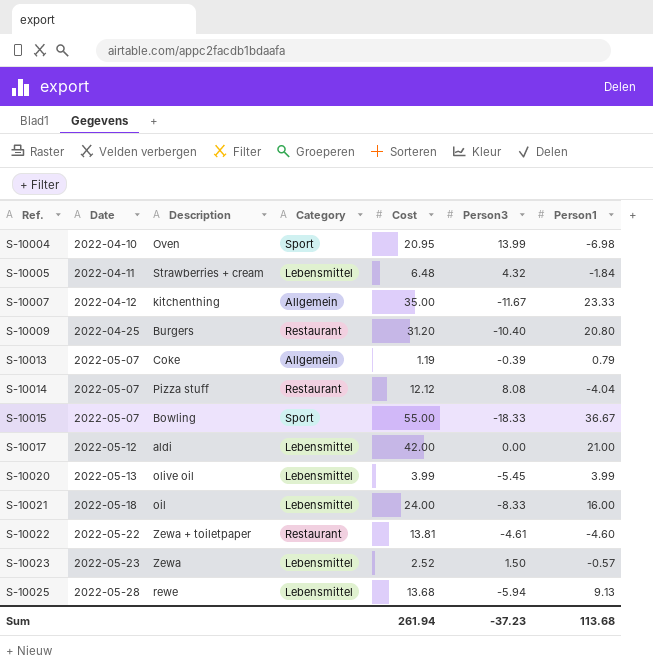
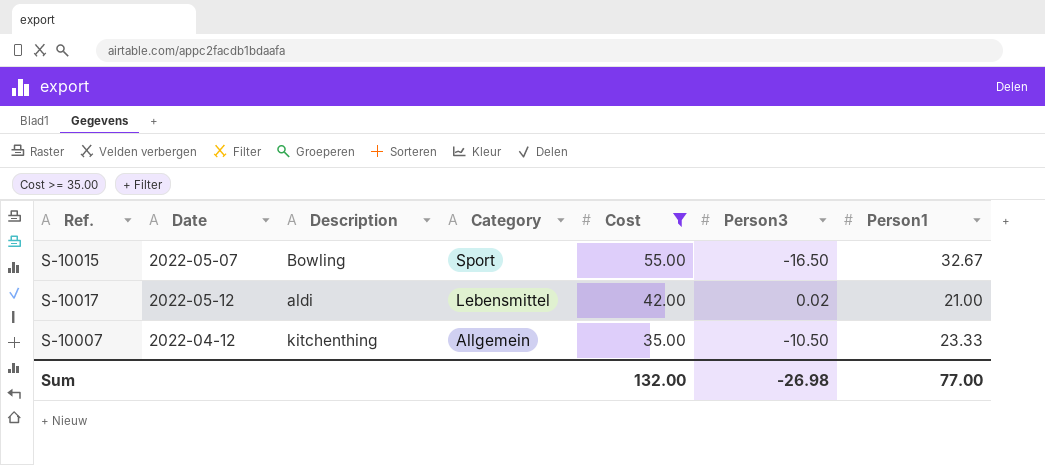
filter: none -> Cost >= 35.00
row order: Ref. ascending -> Category descending
S-10015 | Person3: -18.33 -> -16.50
S-10015 | Person1: 36.67 -> 32.67
S-10017 | Person3: 0.00 -> 0.02
S-10007 | Person3: -11.67 -> -10.50
Sum | Cost: 261.94 -> 132.00
Sum | Person3: -37.23 -> -26.98
Sum | Person1: 113.68 -> 77.00

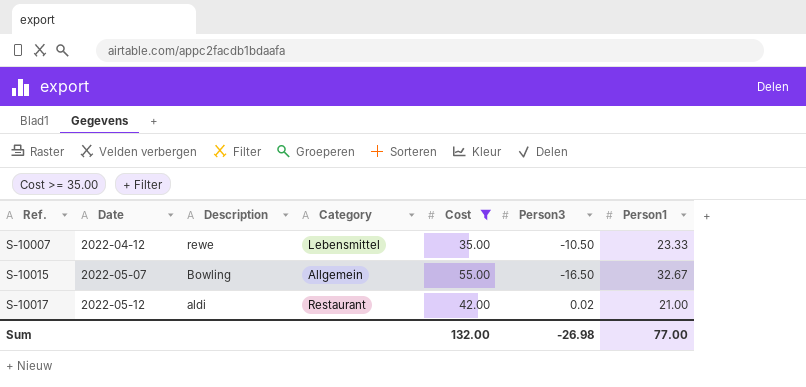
row order: Category descending -> Ref. ascending
S-10007 | Description: kitchenthing -> rewe
S-10007 | Category: Allgemein -> Lebensmittel
S-10015 | Category: Sport -> Allgemein
S-10017 | Category: Lebensmittel -> Restaurant

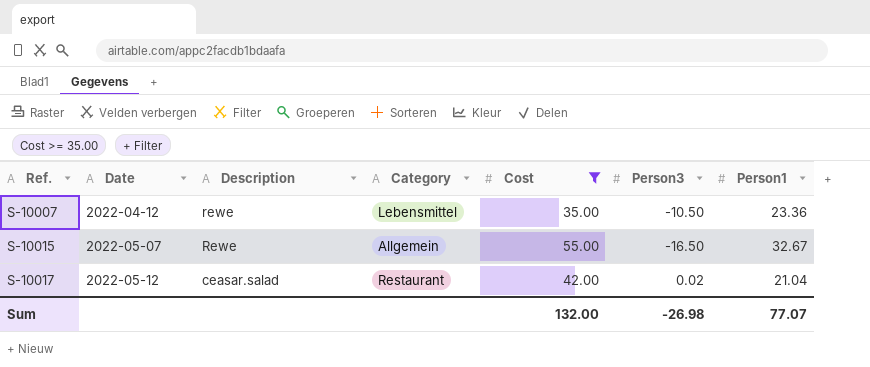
S-10007 | Person1: 23.33 -> 23.36
S-10015 | Description: Bowling -> Rewe
S-10017 | Description: aldi -> ceasar.salad
S-10017 | Person1: 21.00 -> 21.04
Sum | Person1: 77.00 -> 77.07

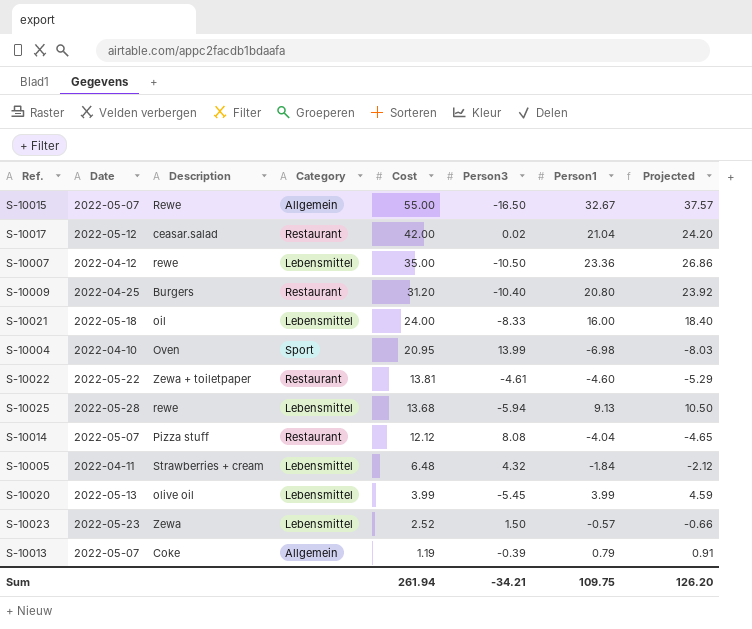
filter: Cost >= 35.00 -> none
row order: Ref. ascending -> Cost descending
column Projected | formula: none -> [Person1] * 1.15
Sum | Cost: 132.00 -> 261.94
Sum | Person3: -26.98 -> -34.21
Sum | Person1: 77.07 -> 109.75

